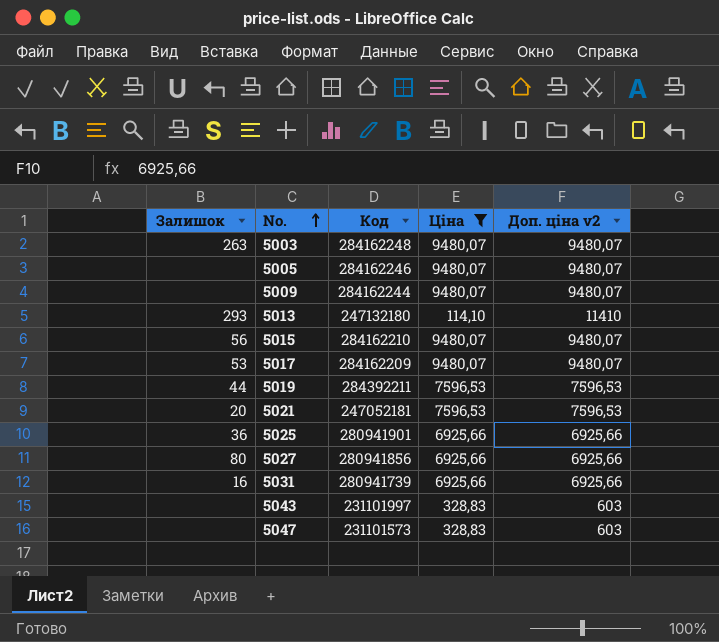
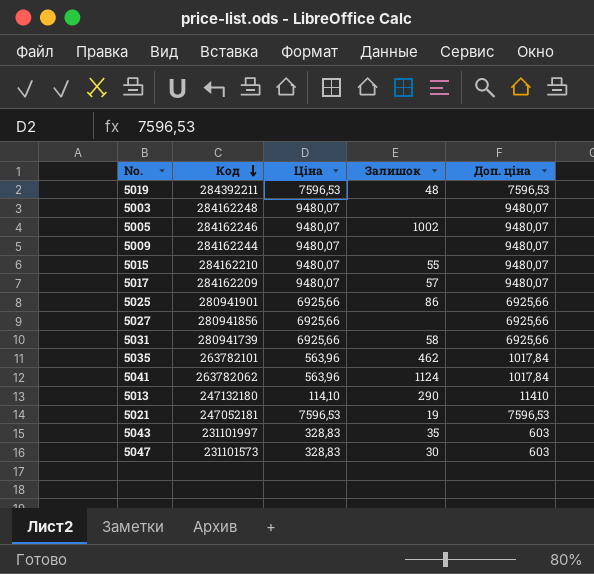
filter: Ціна != 563,96 -> none
row order: No. ascending -> Код descending
column Залишок | position: 1 -> 4
column name: Доп. ціна v2 -> Доп. ціна
5019 | Залишок: 44 -> 48
5003 | Залишок: 263 -> none
5005 | Залишок: none -> 1002
5015 | Залишок: 56 -> 55
5017 | Залишок: 53 -> 57
5025 | Залишок: 36 -> 86
5027 | Залишок: 80 -> none
5031 | Залишок: 16 -> 58
5013 | Залишок: 293 -> 290
5021 | Залишок: 20 -> 19
5043 | Залишок: none -> 35
5047 | Залишок: none -> 30

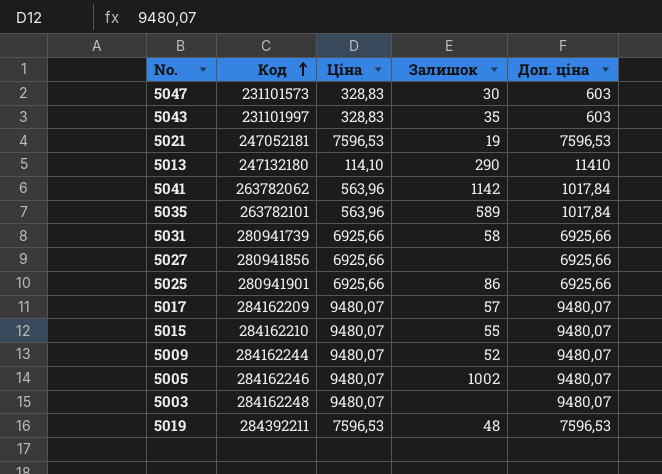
row order: Код descending -> Код ascending
5041 | Залишок: 1124 -> 1142
5035 | Залишок: 462 -> 589
5009 | Залишок: none -> 52

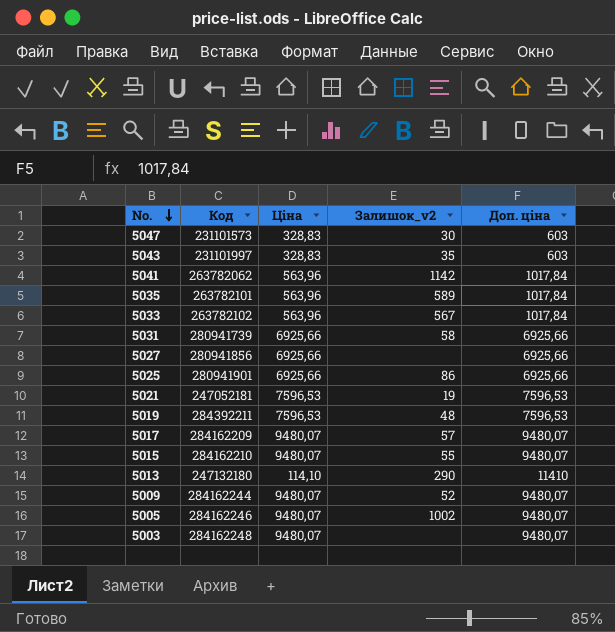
row order: Код ascending -> No. descending
column name: Залишок -> Залишок_v2
row 5033: none -> 263782102 | 563,96 | 567 | 1017,84

